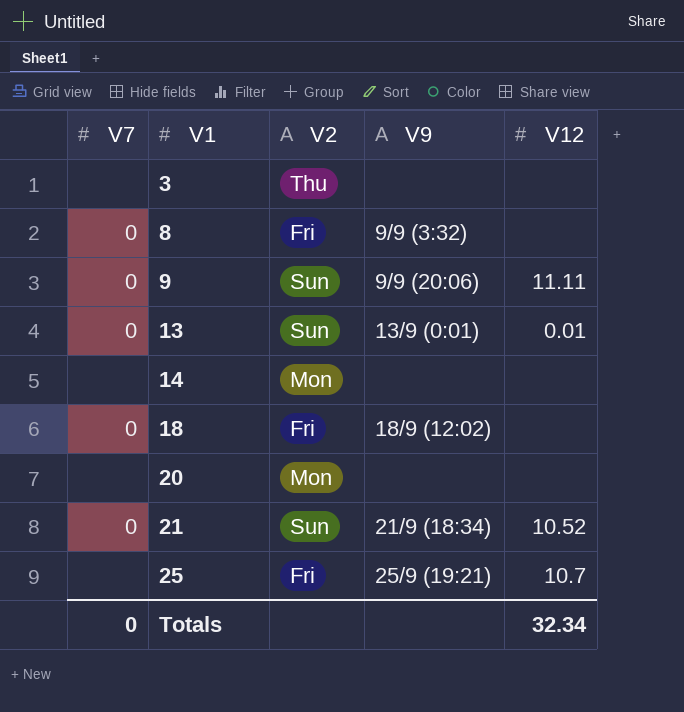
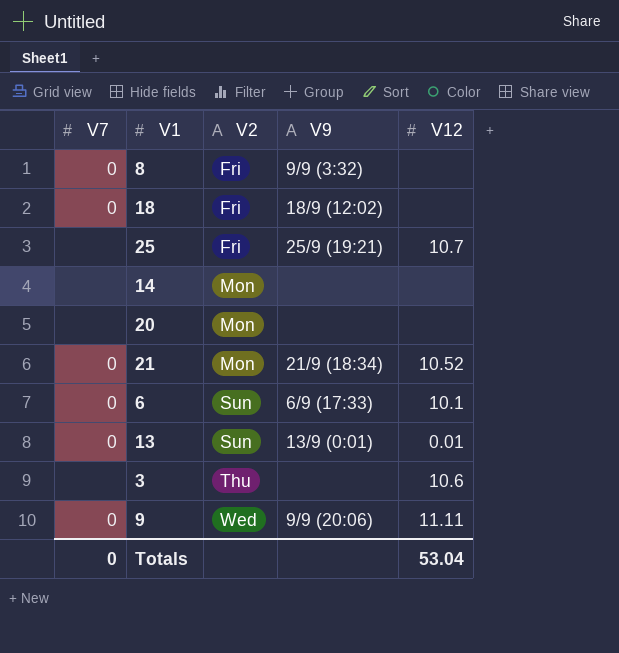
row order: V1 ascending -> V2 ascending
21 | V2: Sun -> Mon
row 6: none -> 0 | Sun | 6/9 (17:33) | 10.1
3 | V12: none -> 10.6
9 | V2: Sun -> Wed
Totals | V12: 32.34 -> 53.04

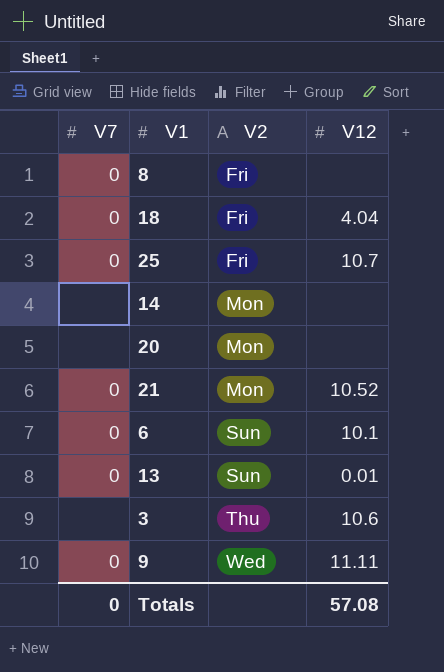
column V9 | position: 4 -> none
18 | V12: none -> 4.04
25 | V7: none -> 0
Totals | V12: 53.04 -> 57.08

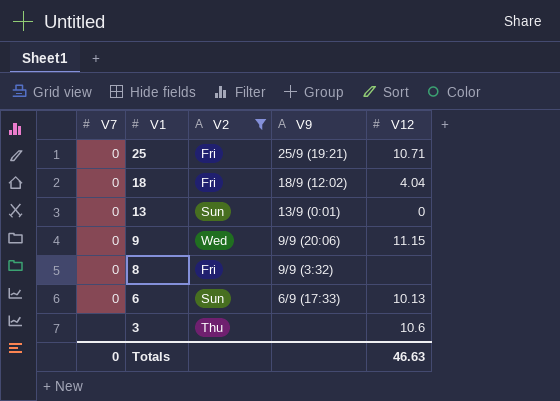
filter: none -> V2 != Mon
row order: V2 ascending -> V1 descending
column V9 | position: none -> 4
25 | V12: 10.7 -> 10.71
13 | V12: 0.01 -> 0
9 | V12: 11.11 -> 11.15
6 | V12: 10.1 -> 10.13
Totals | V12: 57.08 -> 46.63

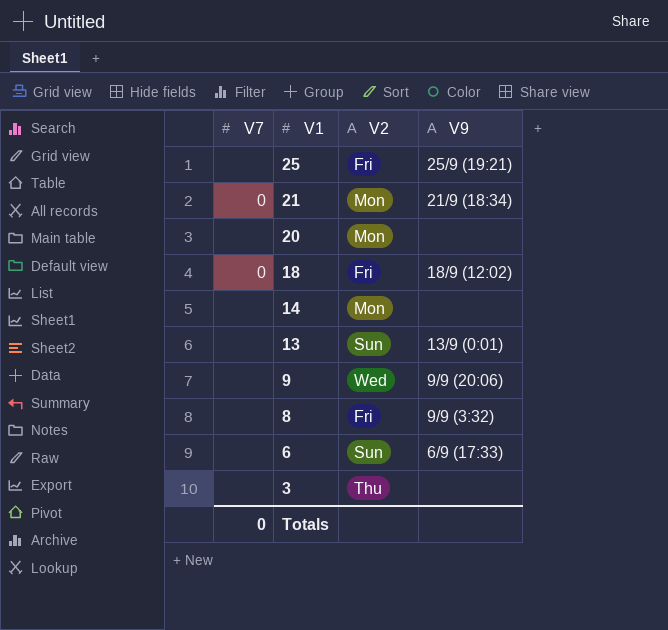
filter: V2 != Mon -> none
column V12 | position: 5 -> none
25 | V7: 0 -> none
13 | V7: 0 -> none
9 | V7: 0 -> none
8 | V7: 0 -> none
6 | V7: 0 -> none

